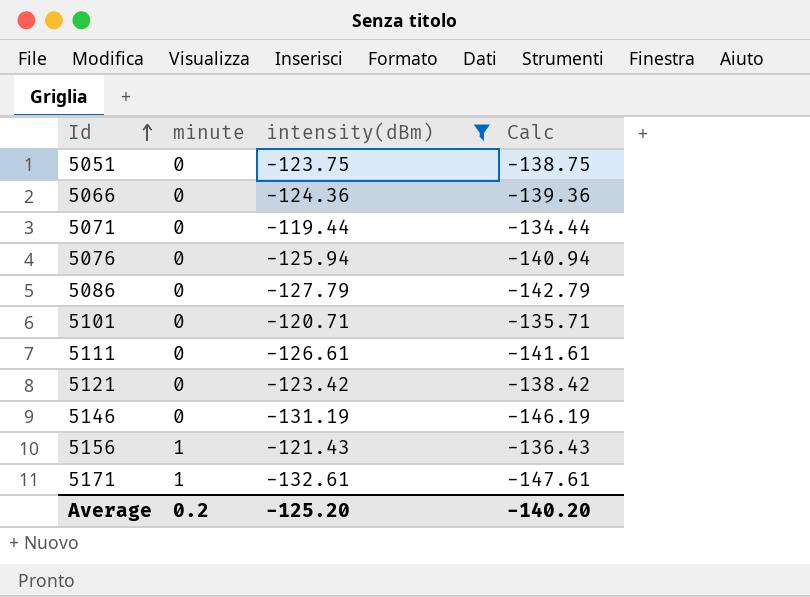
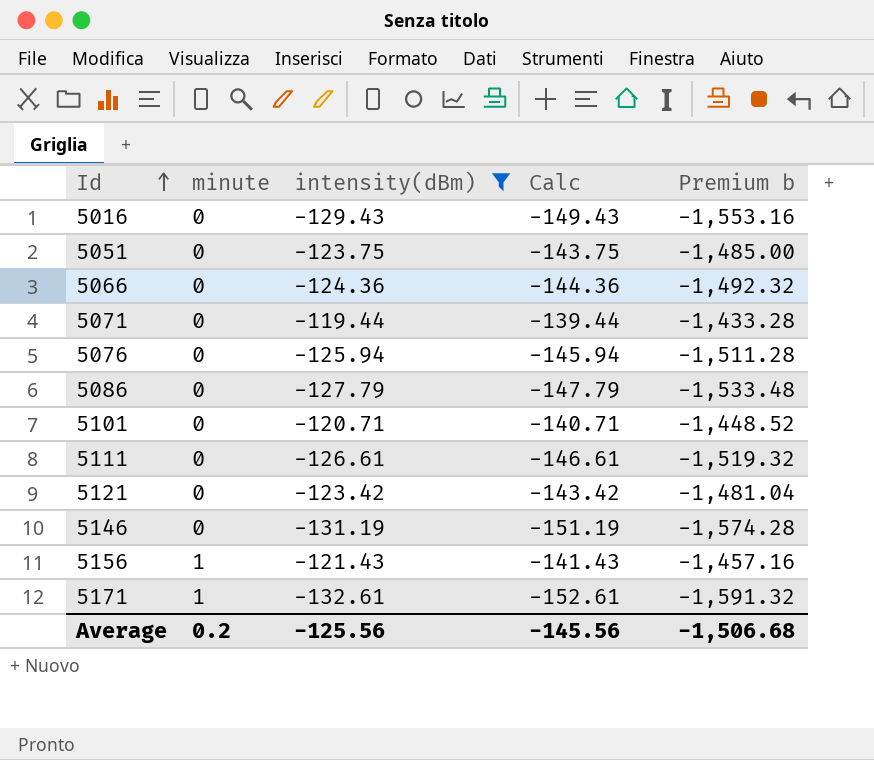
column Calc | formula: [intensity(dBm)] - 15 -> [intensity(dBm)] - 20
column Premium b | formula: none -> [intensity(dBm)] * 12
row 5016: none -> 0 | -129.43 | -149.43 | -1,553.16
Average | intensity(dBm): -125.20 -> -125.56
Average | Calc: -140.20 -> -145.56

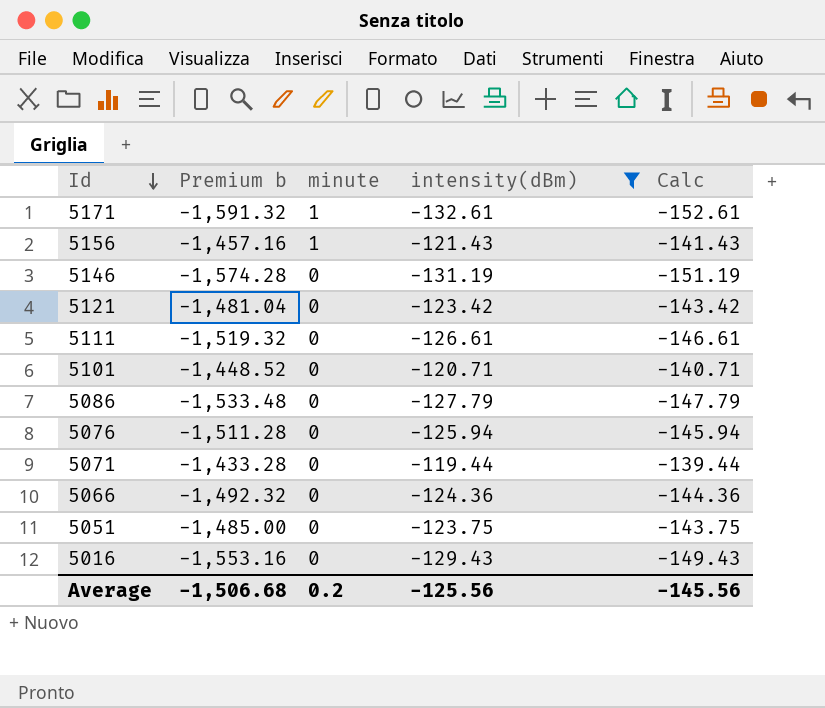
row order: Id ascending -> Id descending
column Premium b | position: 5 -> 2

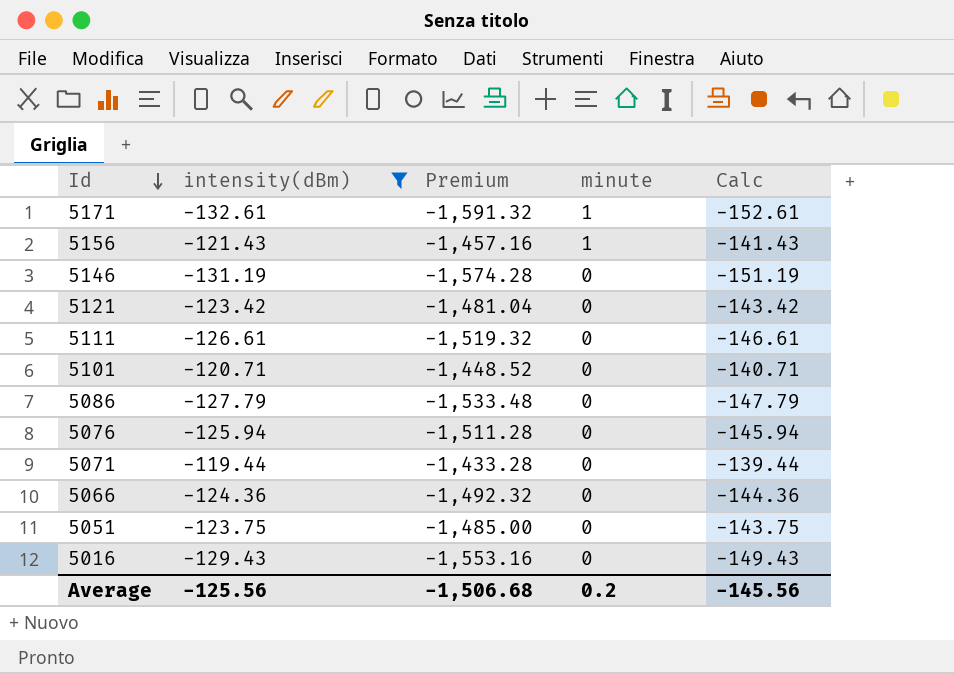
column intensity(dBm) | position: 4 -> 2
column name: Premium b -> Premium

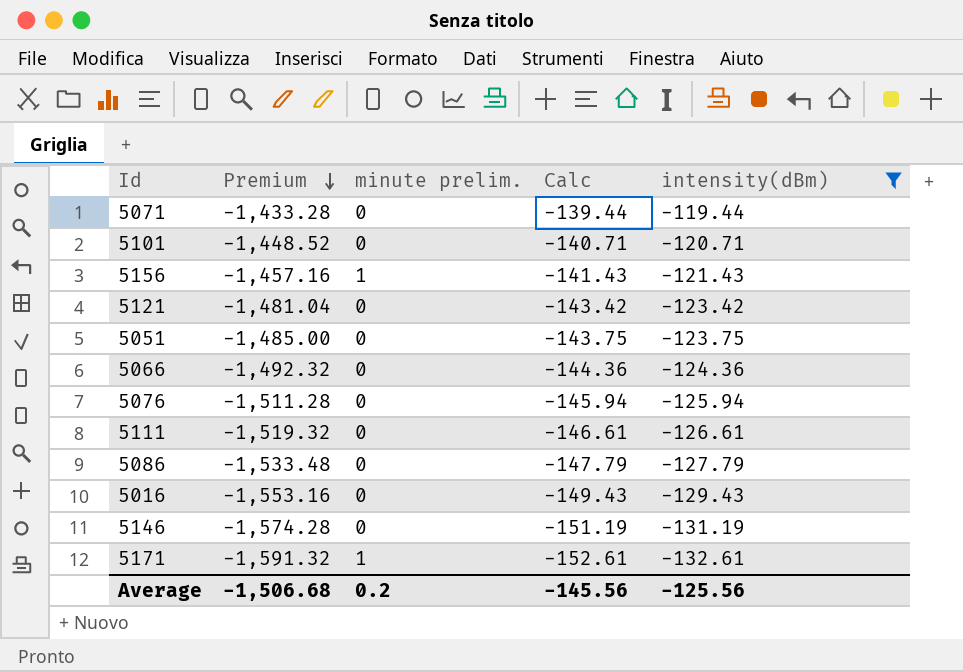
row order: Id descending -> Premium descending
column name: minute -> minute prelim.
column intensity(dBm) | position: 2 -> 5

